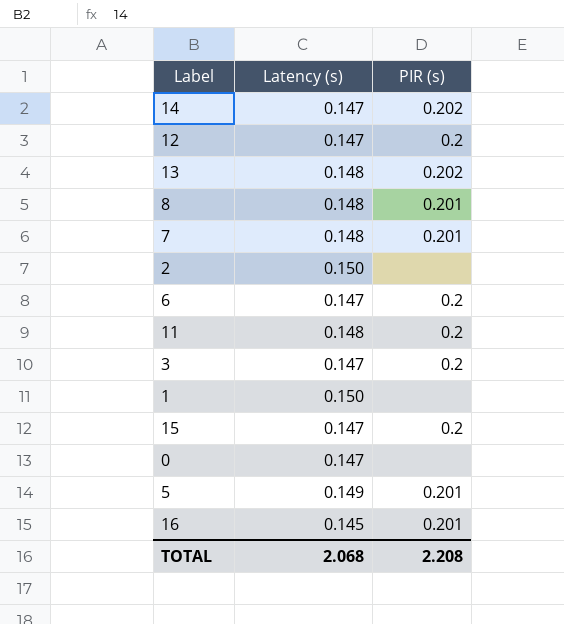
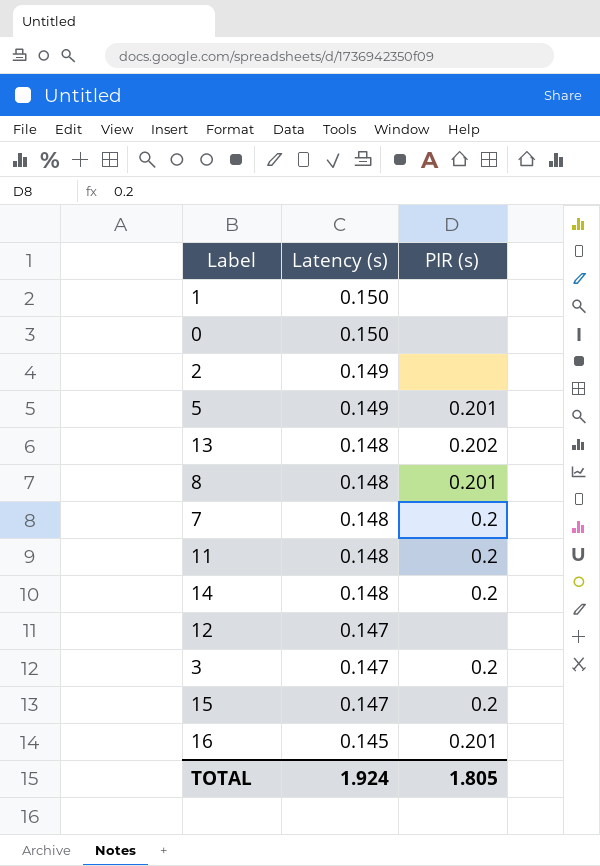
row order: none -> Latency (s) descending
row 6: 0.147 | 0.2 -> none
0 | Latency (s): 0.147 -> 0.150
2 | Latency (s): 0.150 -> 0.149
7 | PIR (s): 0.201 -> 0.2
14 | Latency (s): 0.147 -> 0.148
14 | PIR (s): 0.202 -> 0.2
12 | PIR (s): 0.2 -> none
TOTAL | Latency (s): 2.068 -> 1.924
TOTAL | PIR (s): 2.208 -> 1.805

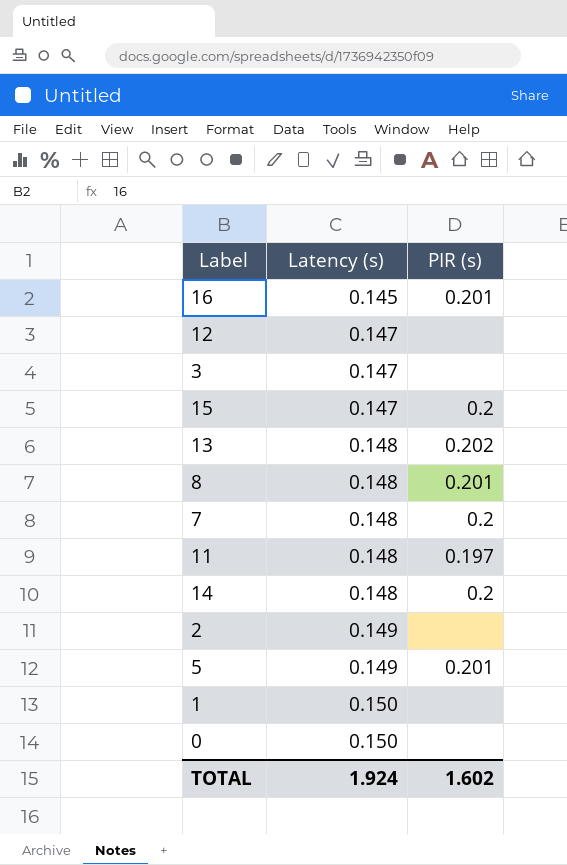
row order: Latency (s) descending -> Latency (s) ascending
3 | PIR (s): 0.2 -> none
11 | PIR (s): 0.2 -> 0.197
TOTAL | PIR (s): 1.805 -> 1.602

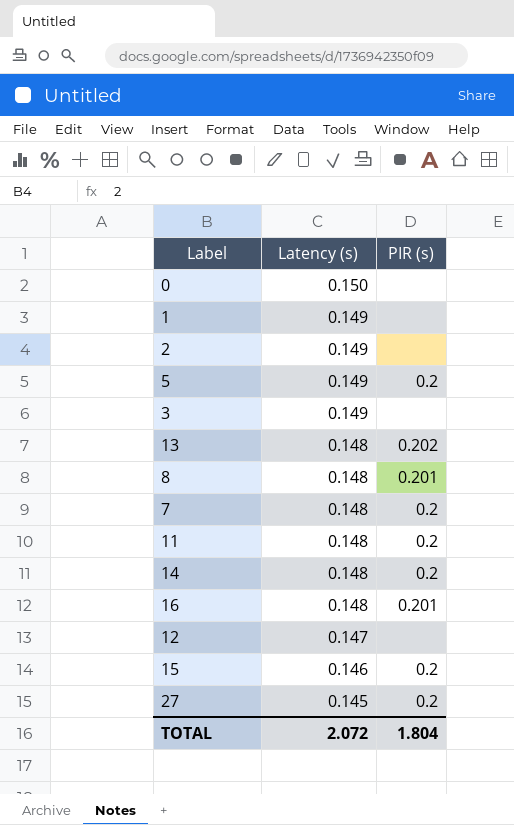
row order: Latency (s) ascending -> Latency (s) descending
1 | Latency (s): 0.150 -> 0.149
5 | PIR (s): 0.201 -> 0.2
3 | Latency (s): 0.147 -> 0.149
11 | PIR (s): 0.197 -> 0.2
16 | Latency (s): 0.145 -> 0.148
15 | Latency (s): 0.147 -> 0.146
row 27: none -> 0.145 | 0.2
TOTAL | Latency (s): 1.924 -> 2.072
TOTAL | PIR (s): 1.602 -> 1.804

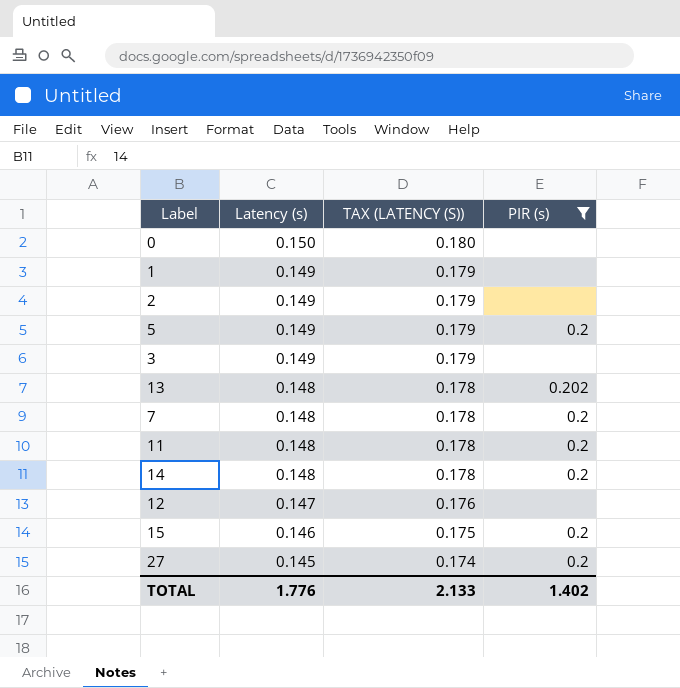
filter: none -> PIR (s) != 0.201
column TAX (LATENCY (S)) | formula: none -> [Latency (s)] * 1.2
TOTAL | Latency (s): 2.072 -> 1.776
TOTAL | PIR (s): 1.804 -> 1.402

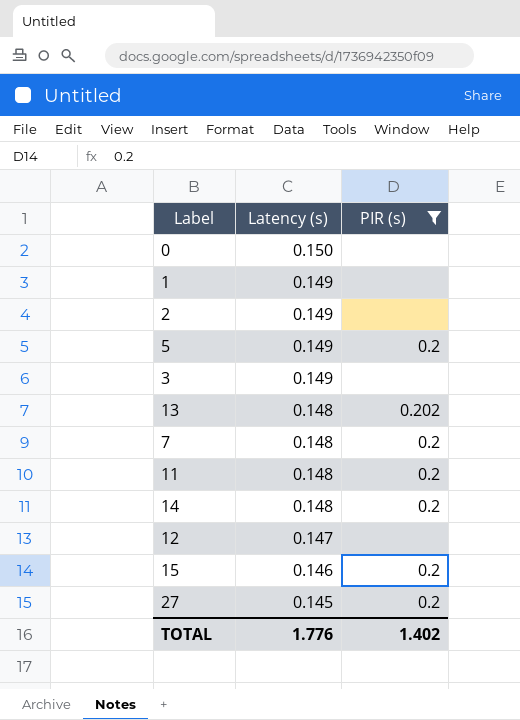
column TAX (LATENCY (S)) | formula: [Latency (s)] * 1.2 -> none

